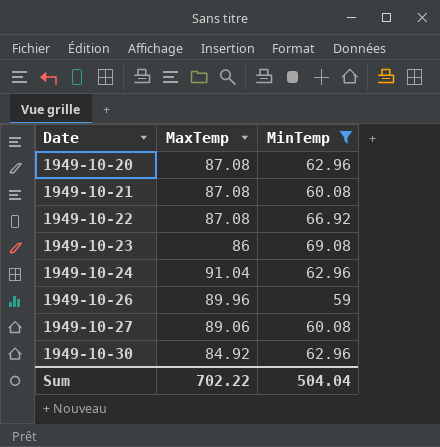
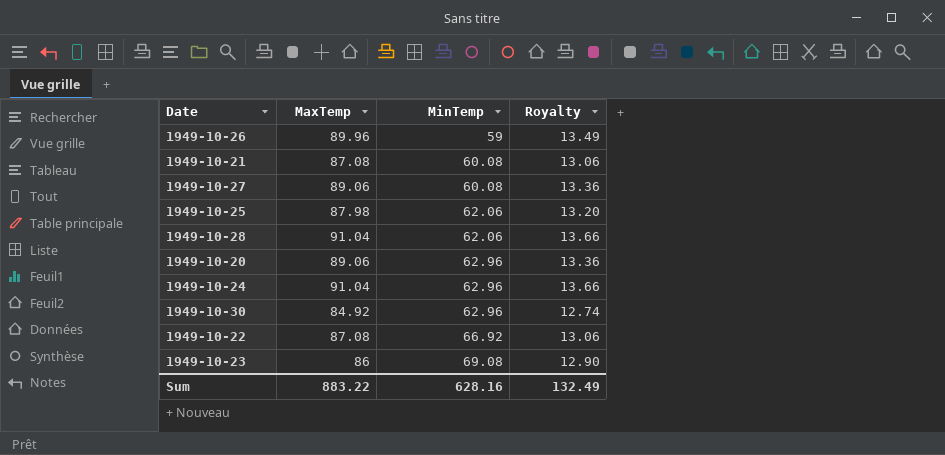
filter: MinTemp != 62.06 -> none
row order: Date ascending -> MinTemp ascending
column Royalty | formula: none -> [MaxTemp] * 0.15
1949-10-20 | MaxTemp: 87.08 -> 89.06
Sum | MaxTemp: 702.22 -> 883.22
Sum | MinTemp: 504.04 -> 628.16

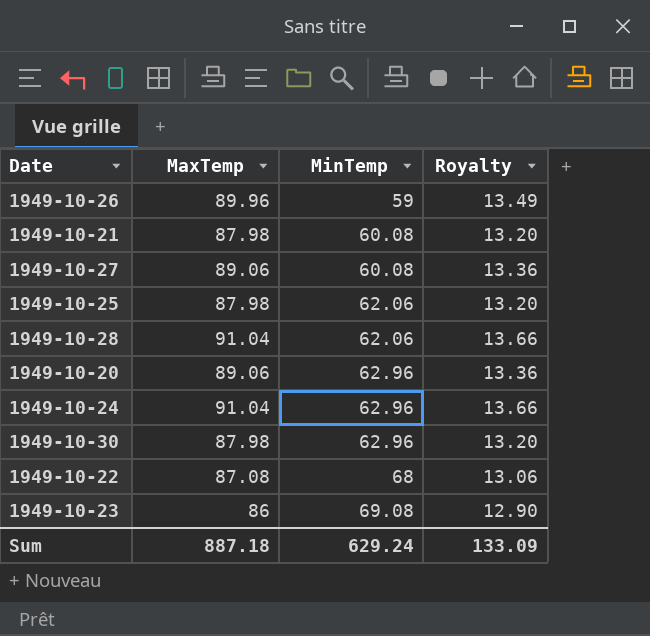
1949-10-21 | MaxTemp: 87.08 -> 87.98
1949-10-21 | Royalty: 13.06 -> 13.20
1949-10-30 | MaxTemp: 84.92 -> 87.98
1949-10-30 | Royalty: 12.74 -> 13.20
1949-10-22 | MinTemp: 66.92 -> 68
Sum | MaxTemp: 883.22 -> 887.18
Sum | MinTemp: 628.16 -> 629.24
Sum | Royalty: 132.49 -> 133.09

